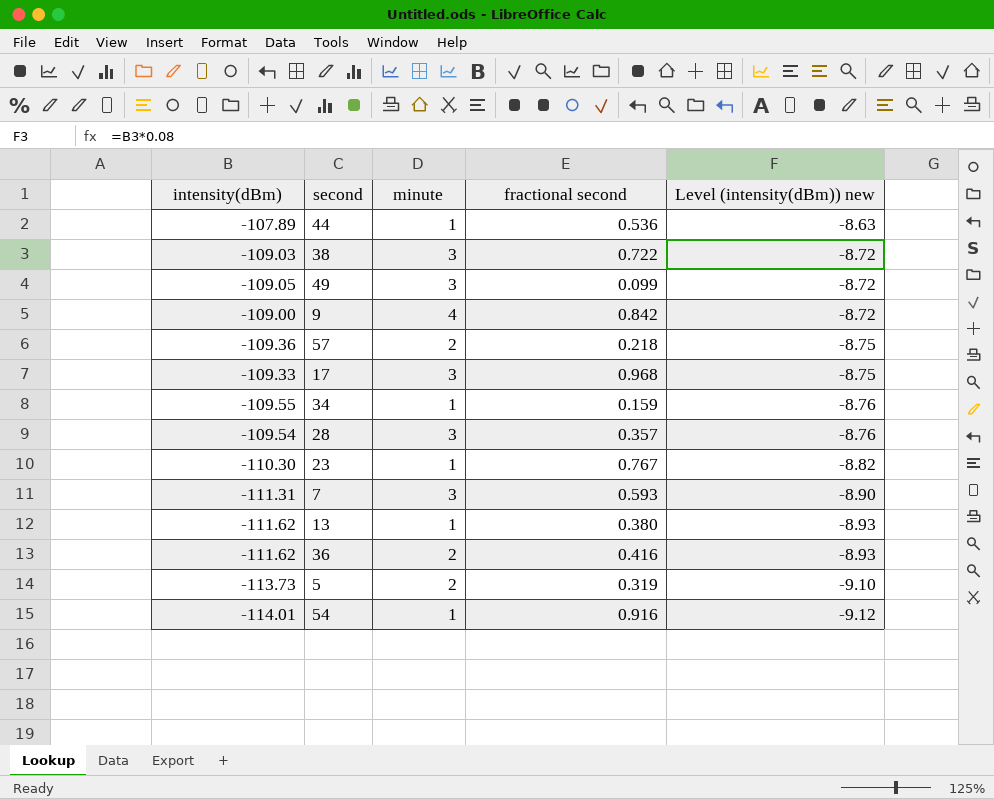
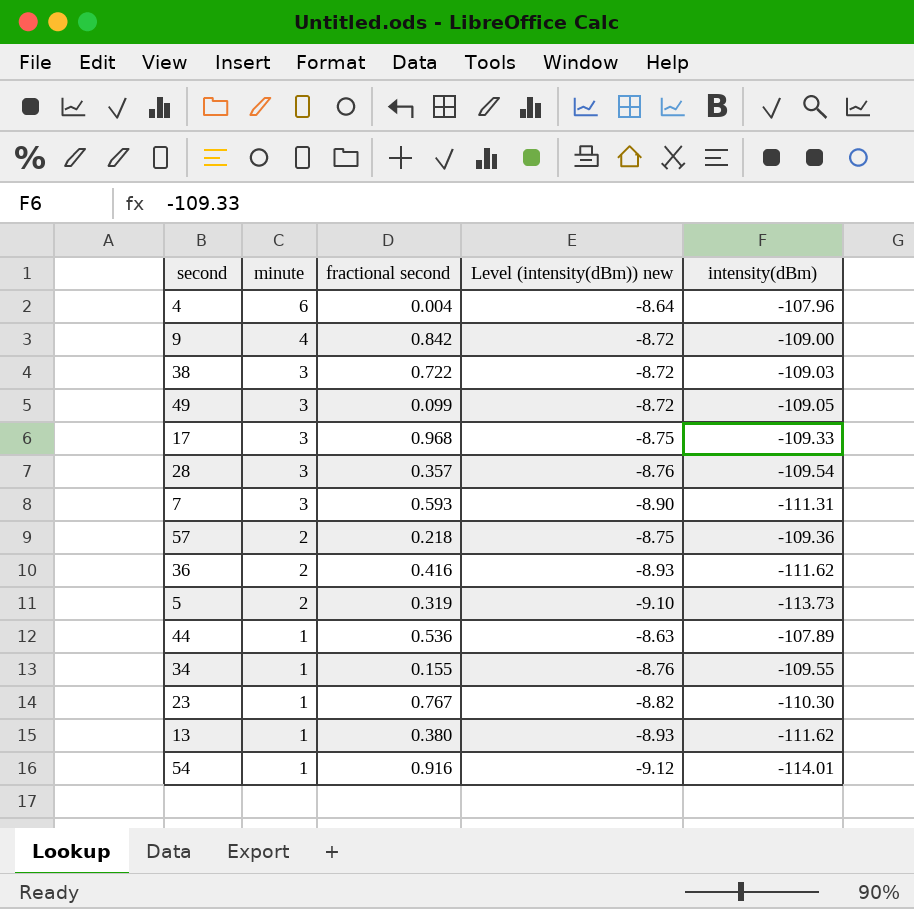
row order: Level (intensity(dBm)) new descending -> minute descending
column intensity(dBm) | position: 1 -> 5
row 4: none -> 6 | 0.004 | -8.64 | -107.96
34 | fractional second: 0.159 -> 0.155

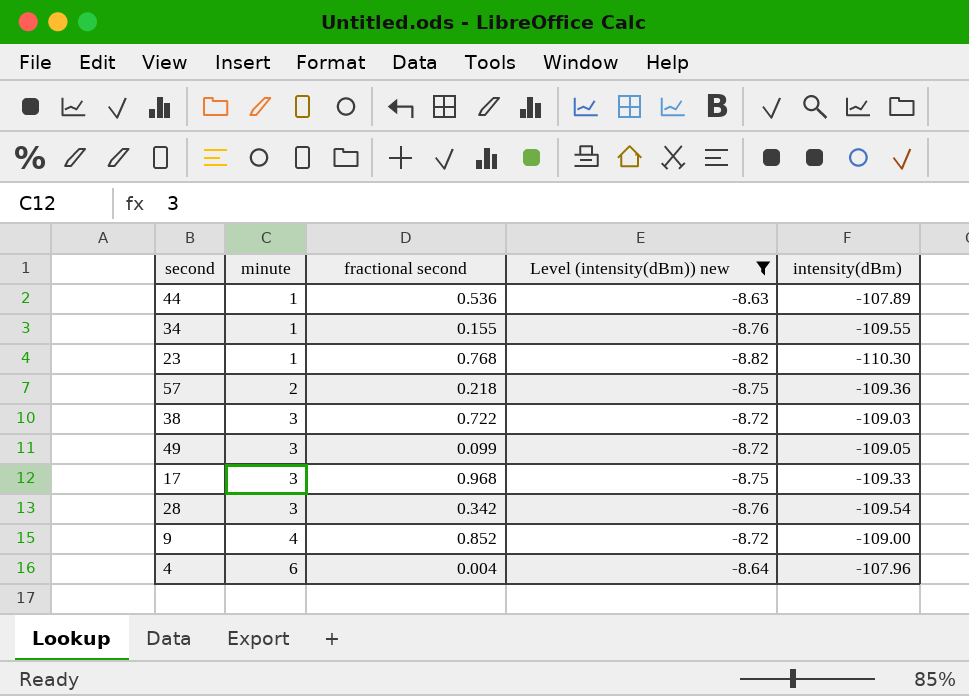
filter: none -> Level (intensity(dBm)) new >= -8.82
row order: minute descending -> minute ascending
23 | fractional second: 0.767 -> 0.768
28 | fractional second: 0.357 -> 0.342
9 | fractional second: 0.842 -> 0.852

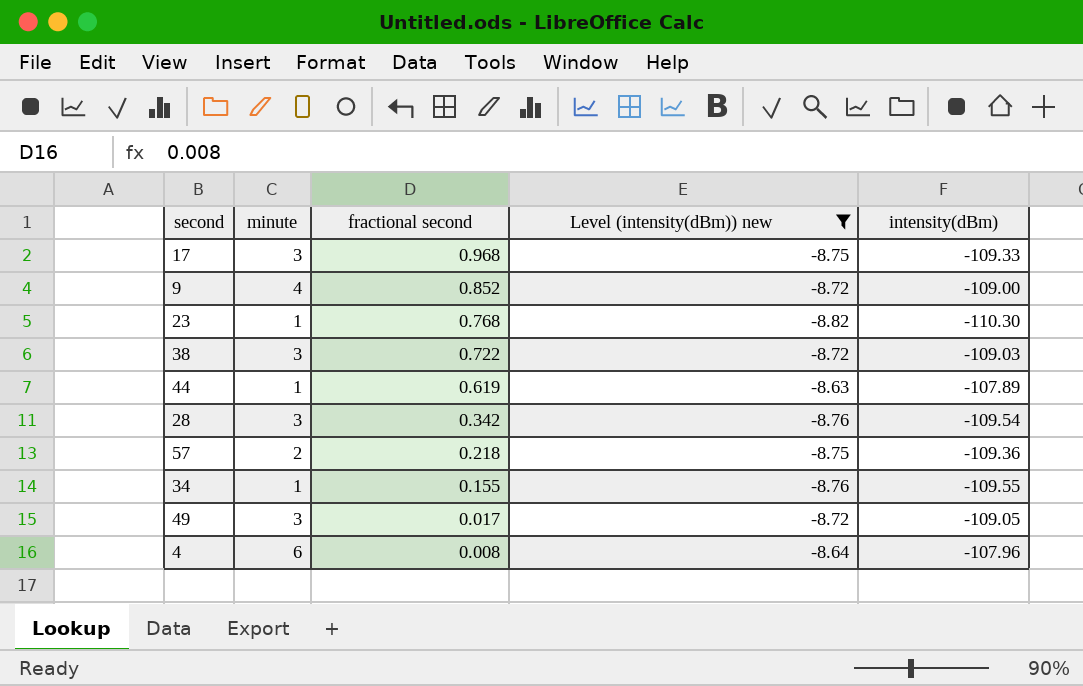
row order: minute ascending -> fractional second descending
44 | fractional second: 0.536 -> 0.619
49 | fractional second: 0.099 -> 0.017
4 | fractional second: 0.004 -> 0.008

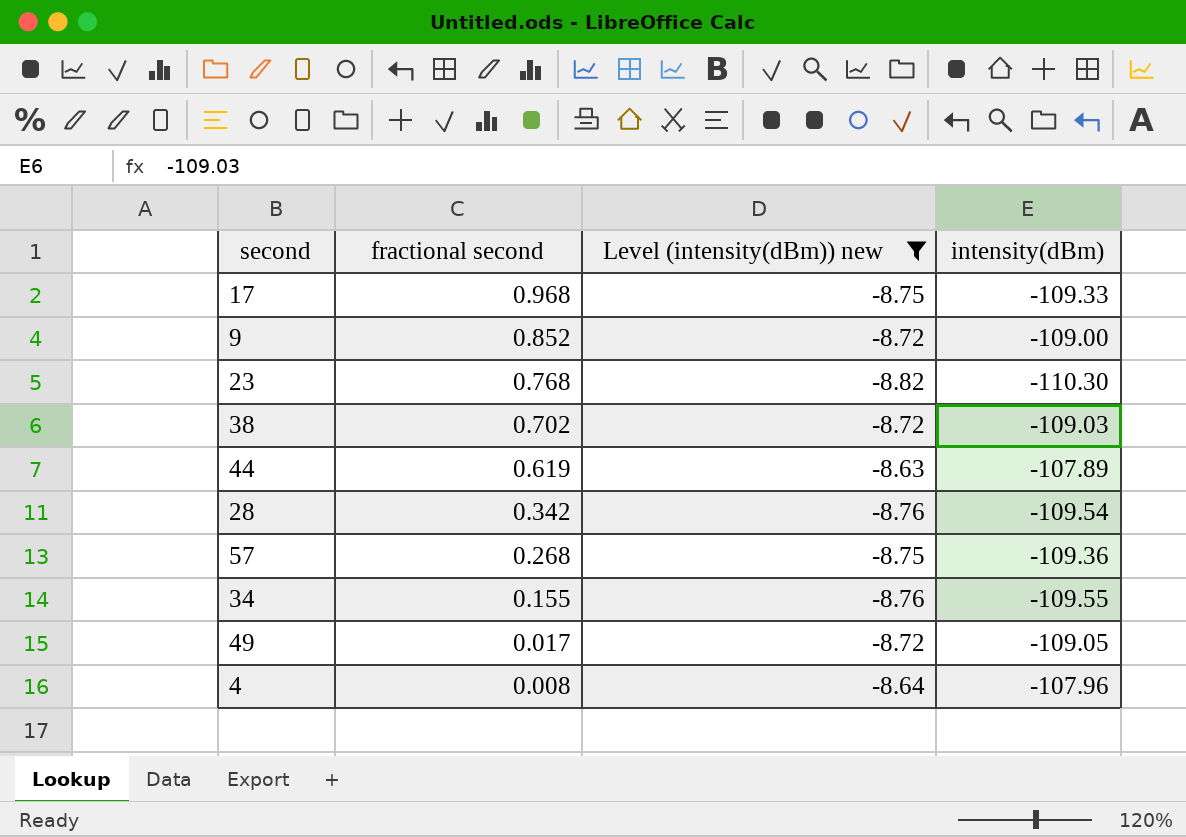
column minute | position: 2 -> none
38 | fractional second: 0.722 -> 0.702
57 | fractional second: 0.218 -> 0.268

